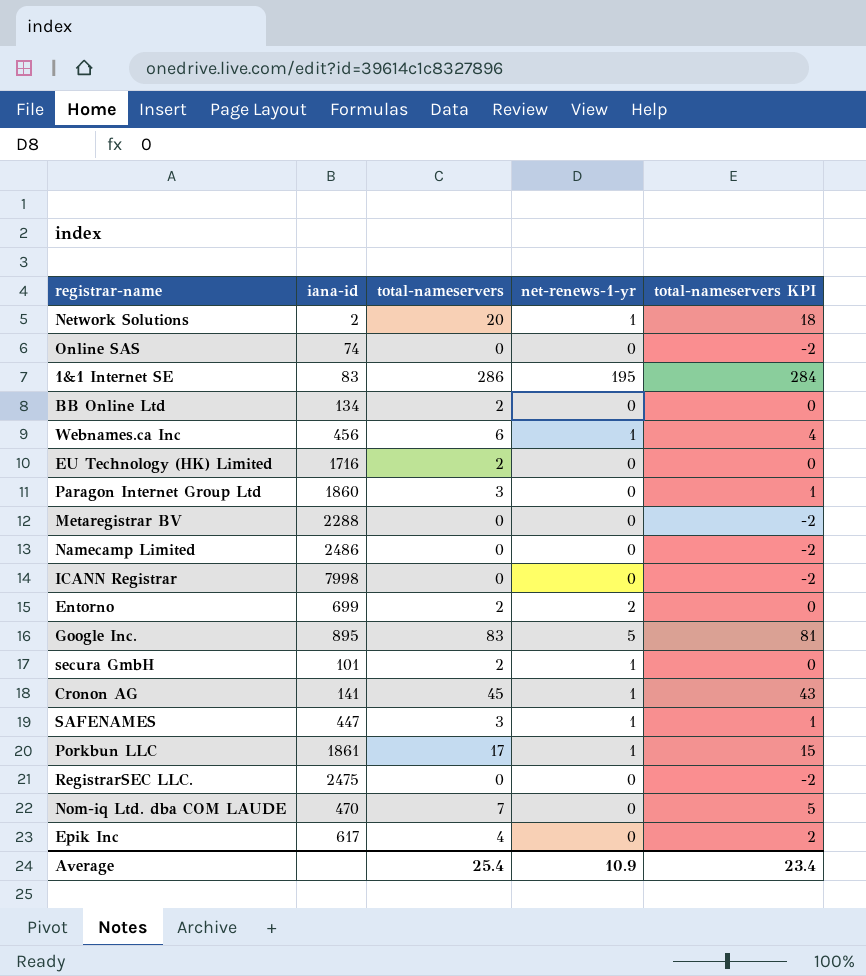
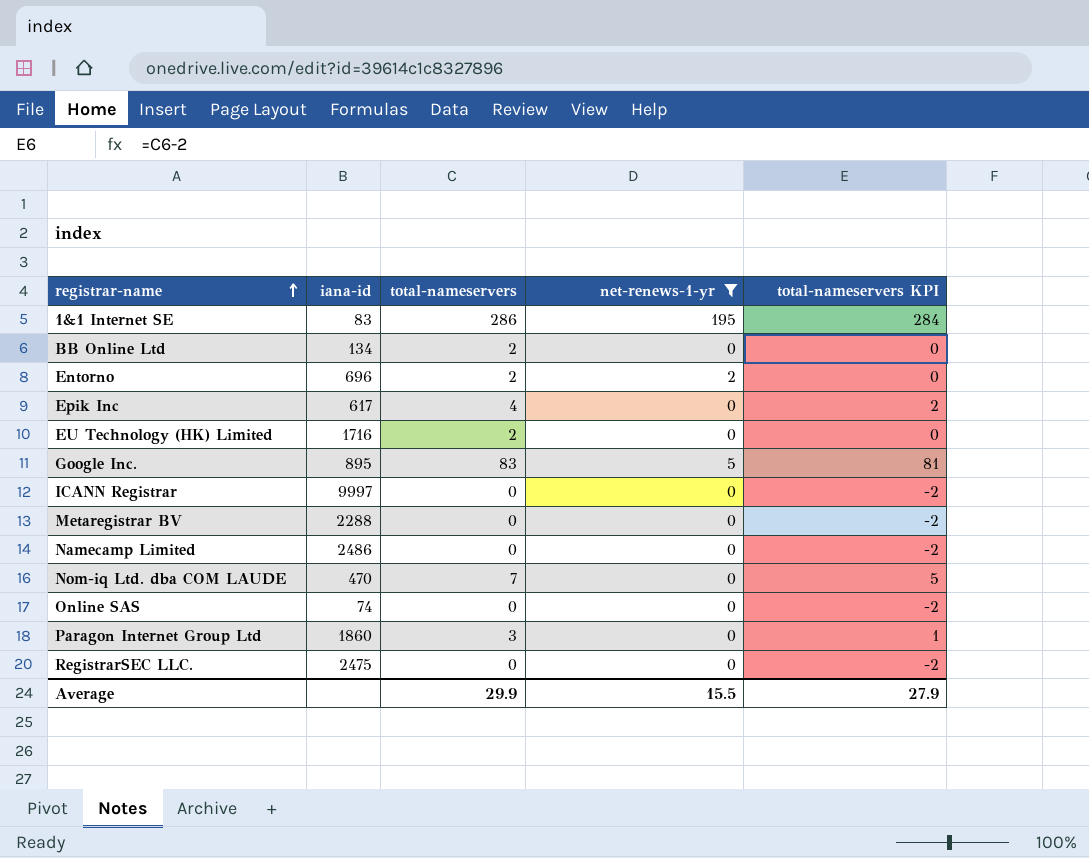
filter: none -> net-renews-1-yr != 1
row order: none -> registrar-name ascending
Entorno | iana-id: 699 -> 696
ICANN Registrar | iana-id: 7998 -> 9997
Average | total-nameservers: 25.4 -> 29.9
Average | net-renews-1-yr: 10.9 -> 15.5
Average | total-nameservers KPI: 23.4 -> 27.9

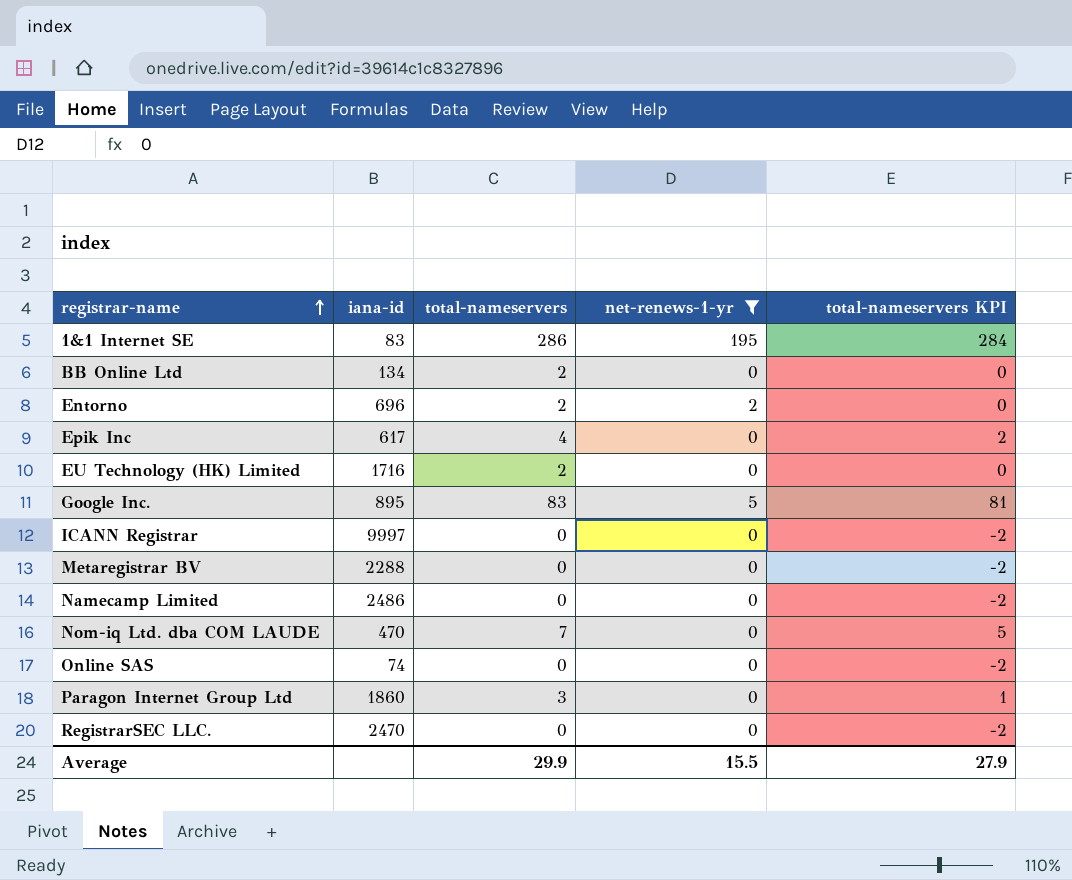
RegistrarSEC LLC. | iana-id: 2475 -> 2470

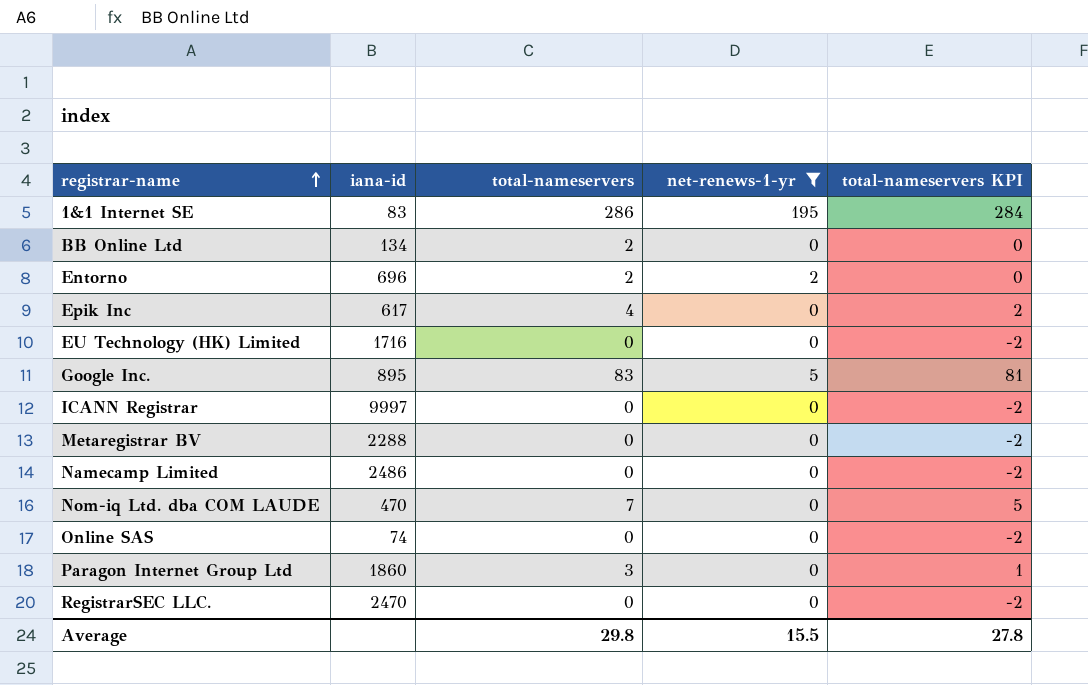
EU Technology (HK) Limited | total-nameservers: 2 -> 0
EU Technology (HK) Limited | total-nameservers KPI: 0 -> -2
Average | total-nameservers: 29.9 -> 29.8
Average | total-nameservers KPI: 27.9 -> 27.8

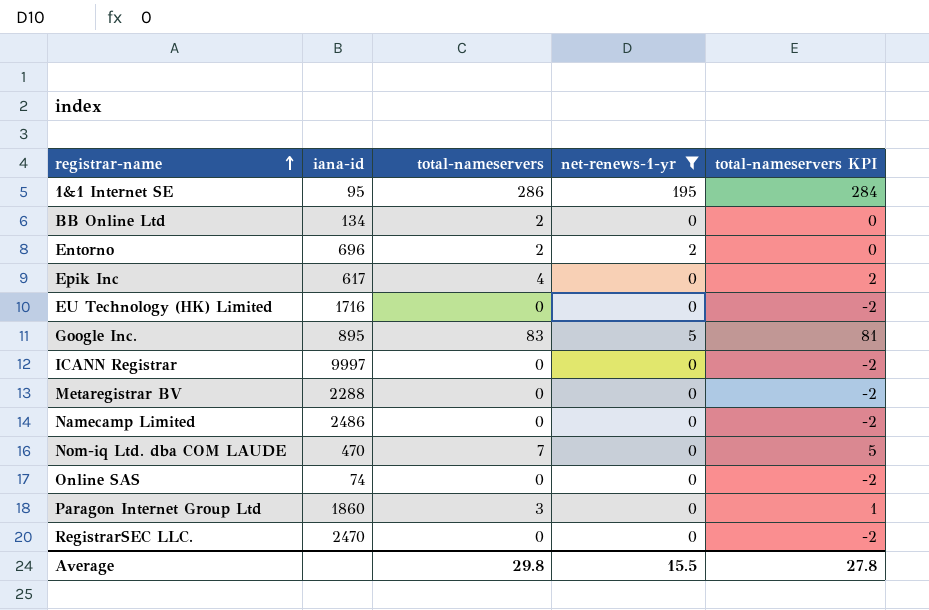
1&1 Internet SE | iana-id: 83 -> 95

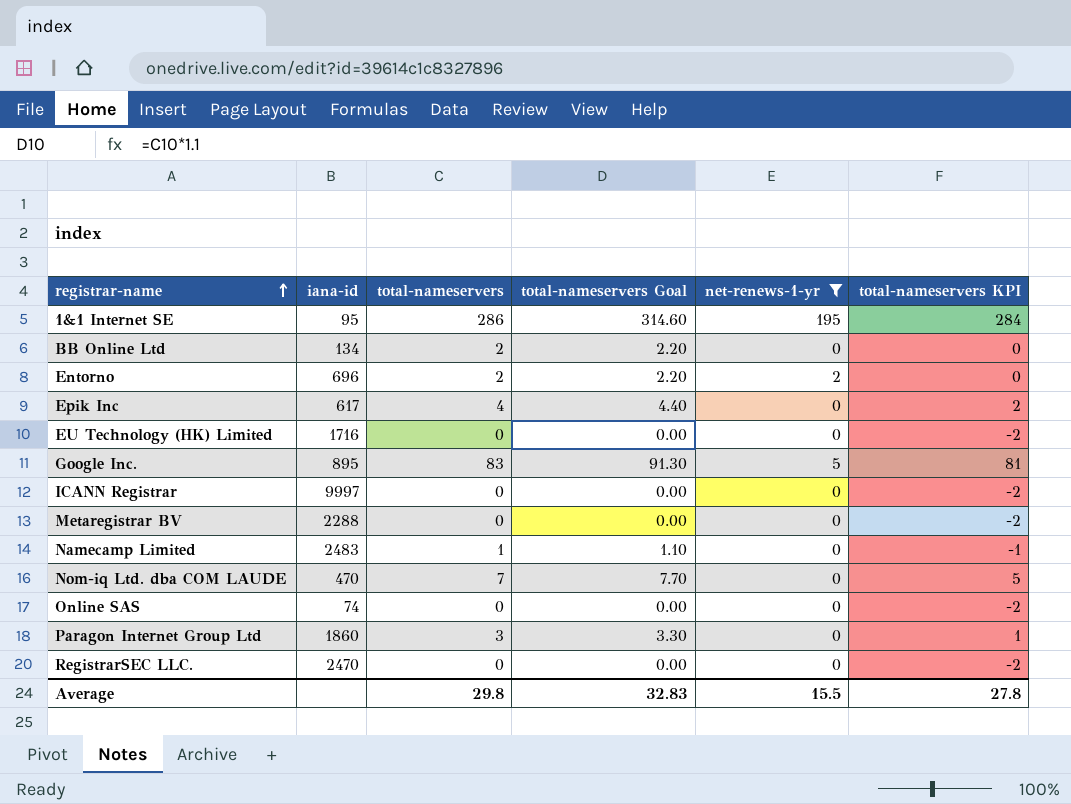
column total-nameservers Goal | formula: none -> [total-nameservers] * 1.1
Namecamp Limited | iana-id: 2486 -> 2483
Namecamp Limited | total-nameservers: 0 -> 1
Namecamp Limited | total-nameservers KPI: -2 -> -1

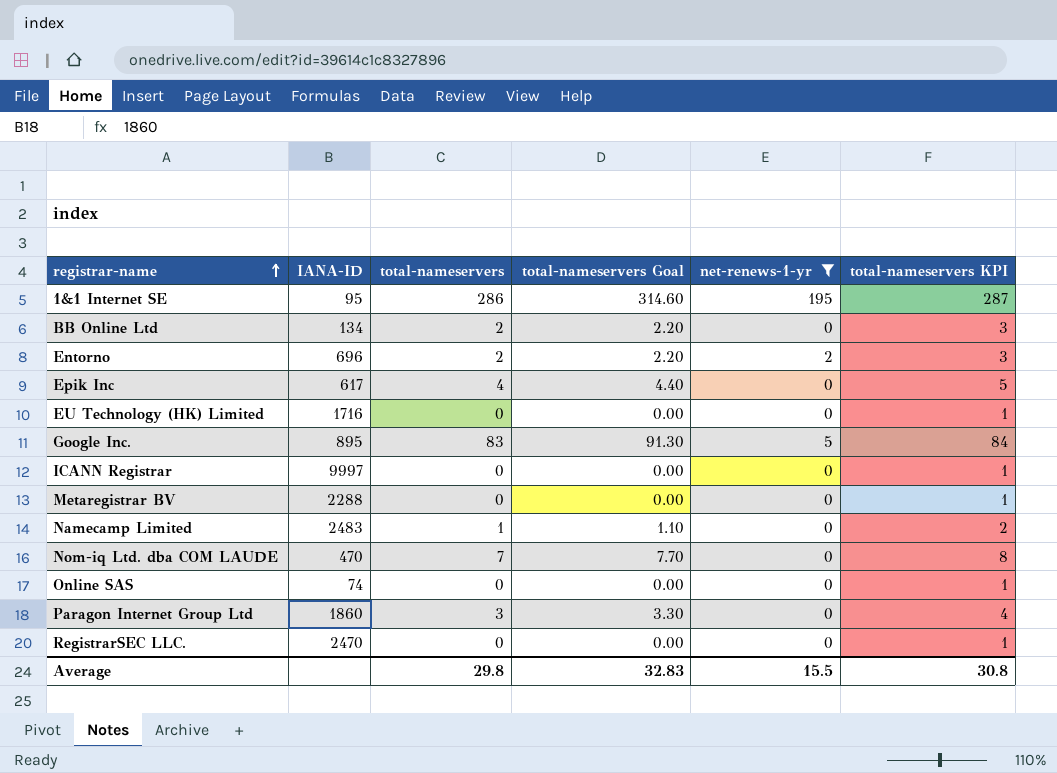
column name: iana-id -> IANA-ID
column total-nameservers KPI | formula: [total-nameservers] - 2 -> [total-nameservers] + 1
Average | total-nameservers KPI: 27.8 -> 30.8

